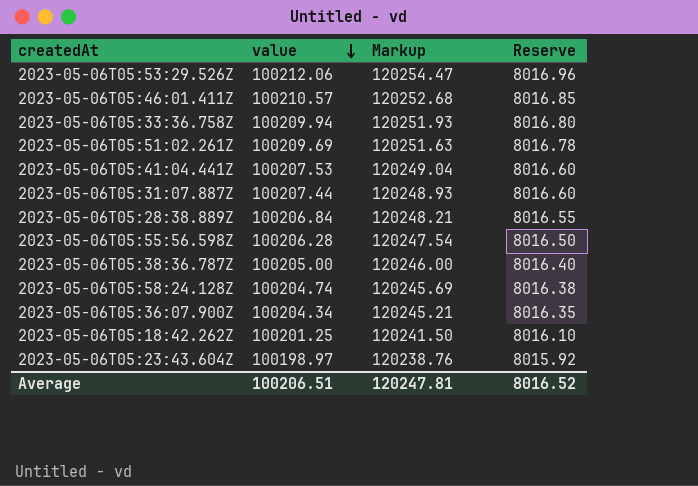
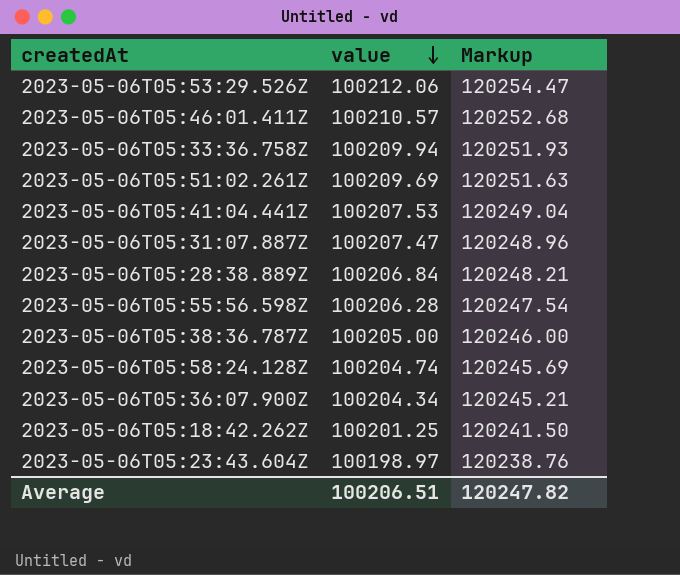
column Reserve | formula: [value] * 0.08 -> none
2023-05-06T05:31:07.887Z | value: 100207.44 -> 100207.47
2023-05-06T05:31:07.887Z | Markup: 120248.93 -> 120248.96
Average | Markup: 120247.81 -> 120247.82

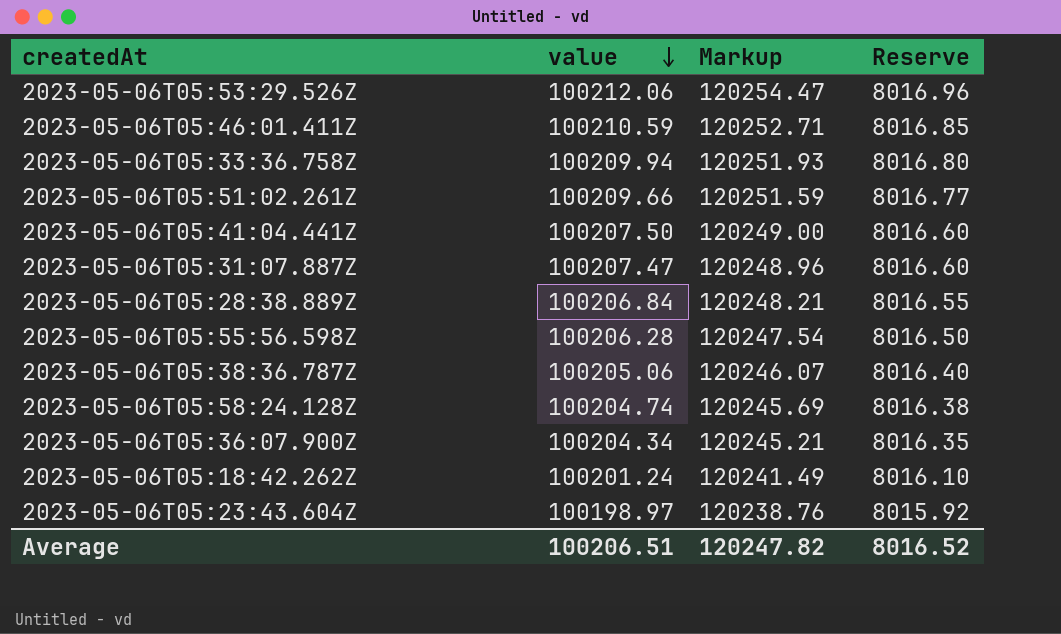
column Reserve | formula: none -> [value] * 0.08
2023-05-06T05:46:01.411Z | value: 100210.57 -> 100210.59
2023-05-06T05:46:01.411Z | Markup: 120252.68 -> 120252.71
2023-05-06T05:51:02.261Z | value: 100209.69 -> 100209.66
2023-05-06T05:51:02.261Z | Markup: 120251.63 -> 120251.59
2023-05-06T05:41:04.441Z | value: 100207.53 -> 100207.50
2023-05-06T05:41:04.441Z | Markup: 120249.04 -> 120249.00
2023-05-06T05:38:36.787Z | value: 100205.00 -> 100205.06
2023-05-06T05:38:36.787Z | Markup: 120246.00 -> 120246.07
2023-05-06T05:18:42.262Z | value: 100201.25 -> 100201.24
2023-05-06T05:18:42.262Z | Markup: 120241.50 -> 120241.49

